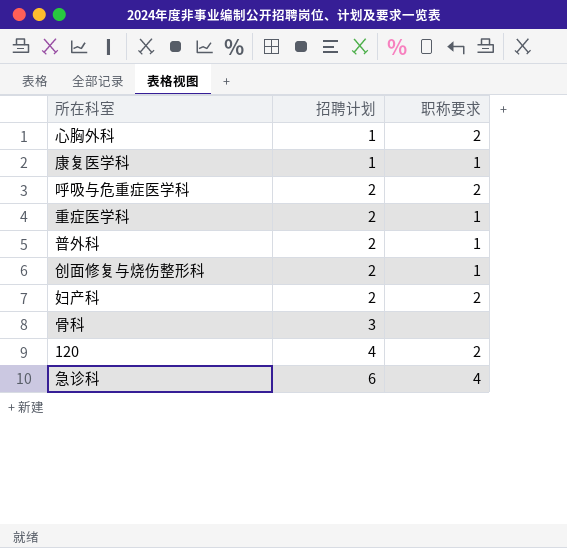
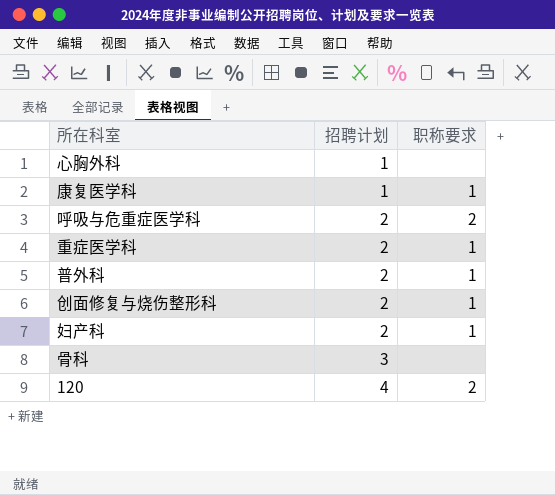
row 急诊科: 6 | 4 -> none
心胸外科 | 职称要求: 2 -> none
妇产科 | 职称要求: 2 -> 1

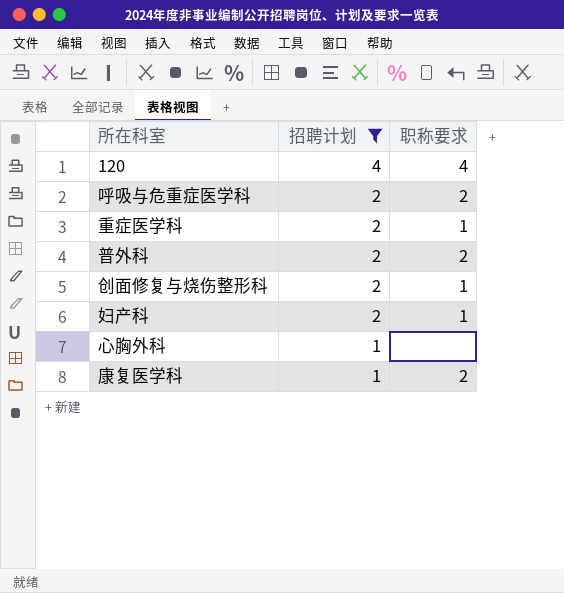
filter: none -> 招聘计划 != 3
row order: 招聘计划 ascending -> 招聘计划 descending
120 | 职称要求: 2 -> 4
普外科 | 职称要求: 1 -> 2
康复医学科 | 职称要求: 1 -> 2

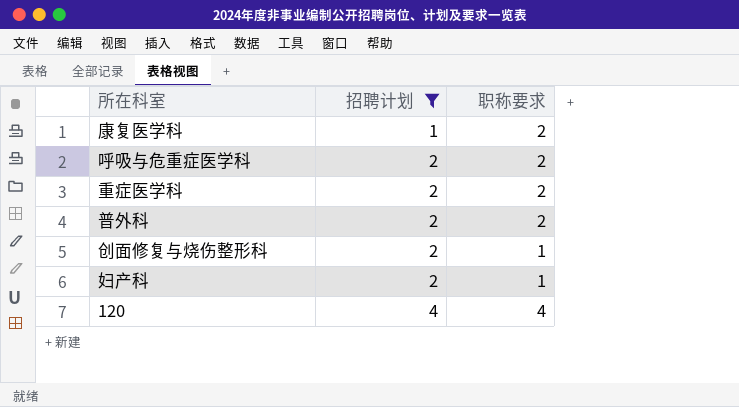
row order: 招聘计划 descending -> 招聘计划 ascending
row 心胸外科: 1 | none -> none
重症医学科 | 职称要求: 1 -> 2

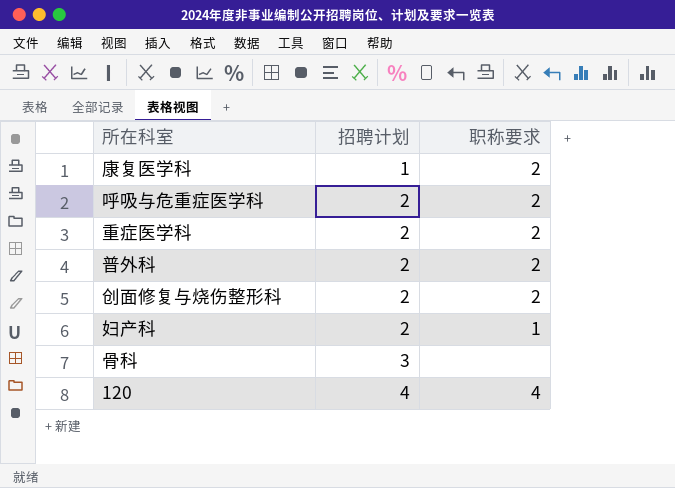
filter: 招聘计划 != 3 -> none
创面修复与烧伤整形科 | 职称要求: 1 -> 2

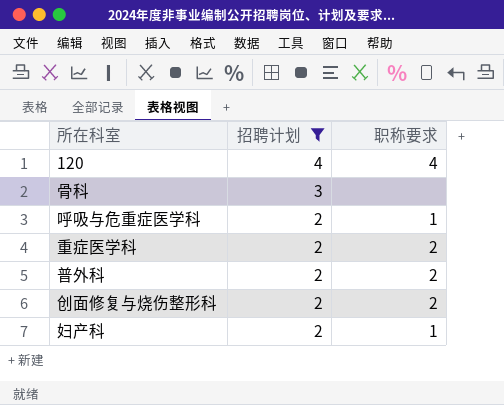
filter: none -> 招聘计划 != 1
row order: 招聘计划 ascending -> 招聘计划 descending
呼吸与危重症医学科 | 职称要求: 2 -> 1

